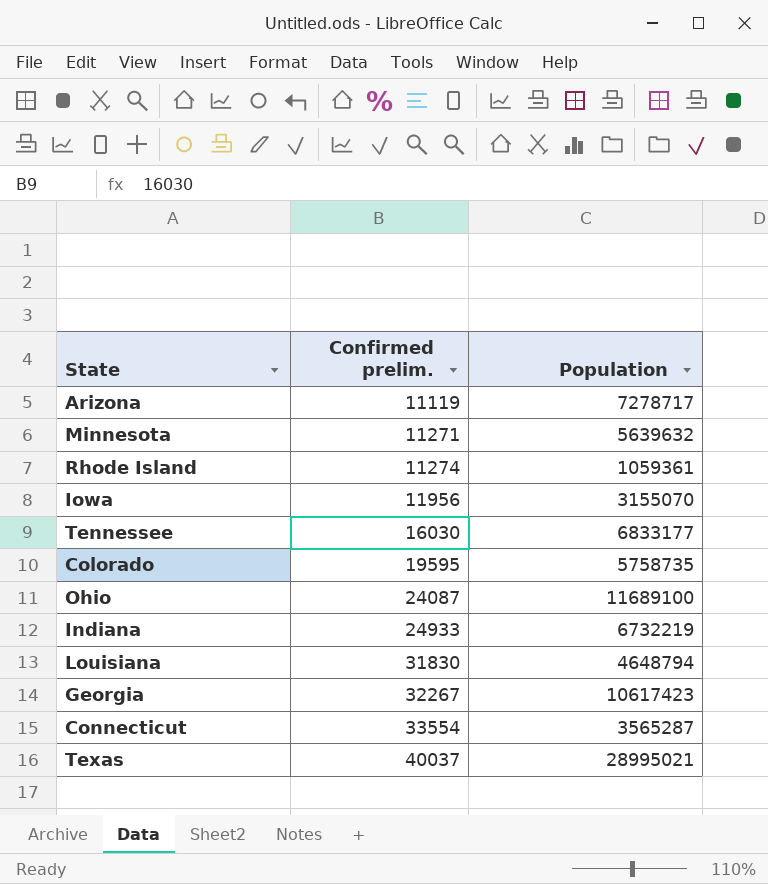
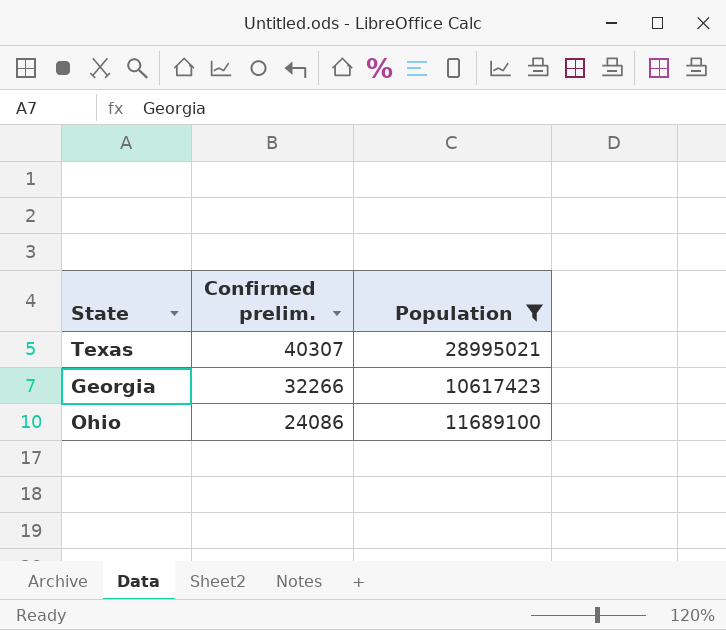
filter: none -> Population >= 10617423
row order: Confirmed prelim. ascending -> Confirmed prelim. descending
Texas | Confirmed prelim.: 40037 -> 40307
Georgia | Confirmed prelim.: 32267 -> 32266
Ohio | Confirmed prelim.: 24087 -> 24086

